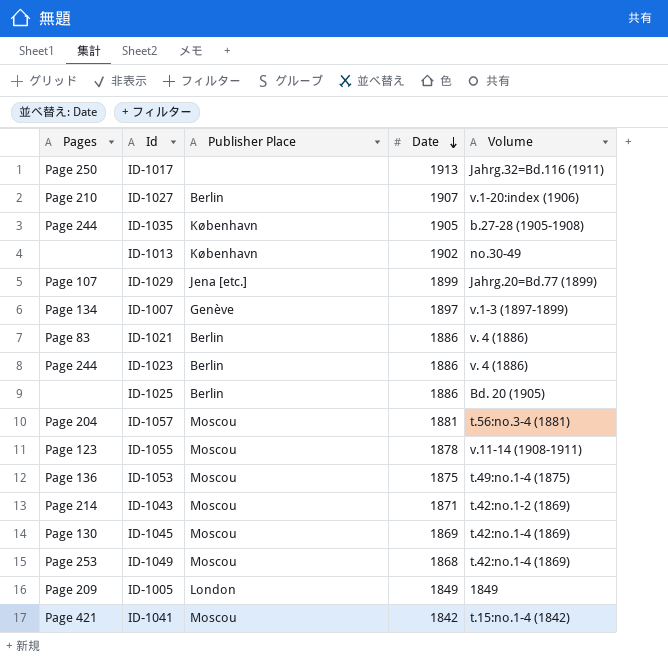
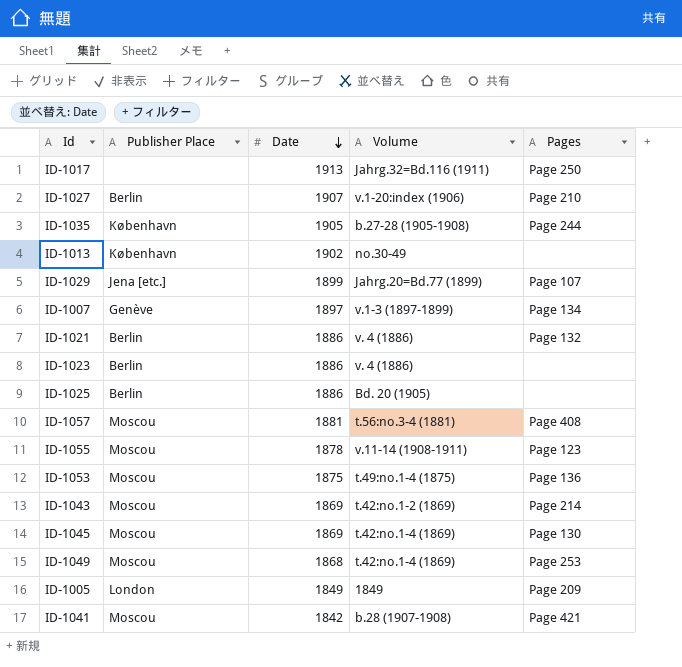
column Pages | position: 1 -> 5
ID-1021 | Pages: Page 83 -> Page 132
ID-1023 | Pages: Page 244 -> none
ID-1057 | Pages: Page 204 -> Page 408
ID-1043 | Date: 1871 -> 1869
ID-1041 | Volume: t.15:no.1-4 (1842) -> b.28 (1907-1908)

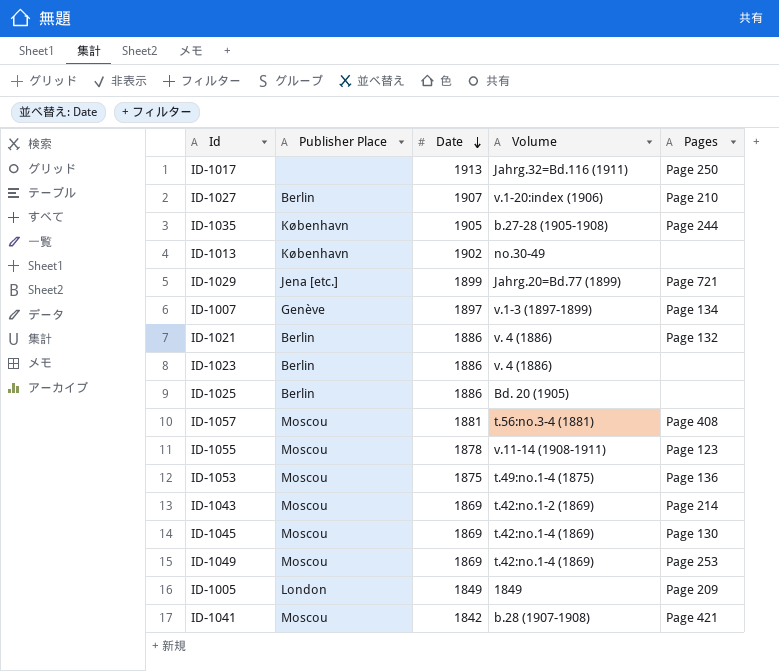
ID-1029 | Pages: Page 107 -> Page 721
ID-1049 | Date: 1868 -> 1869

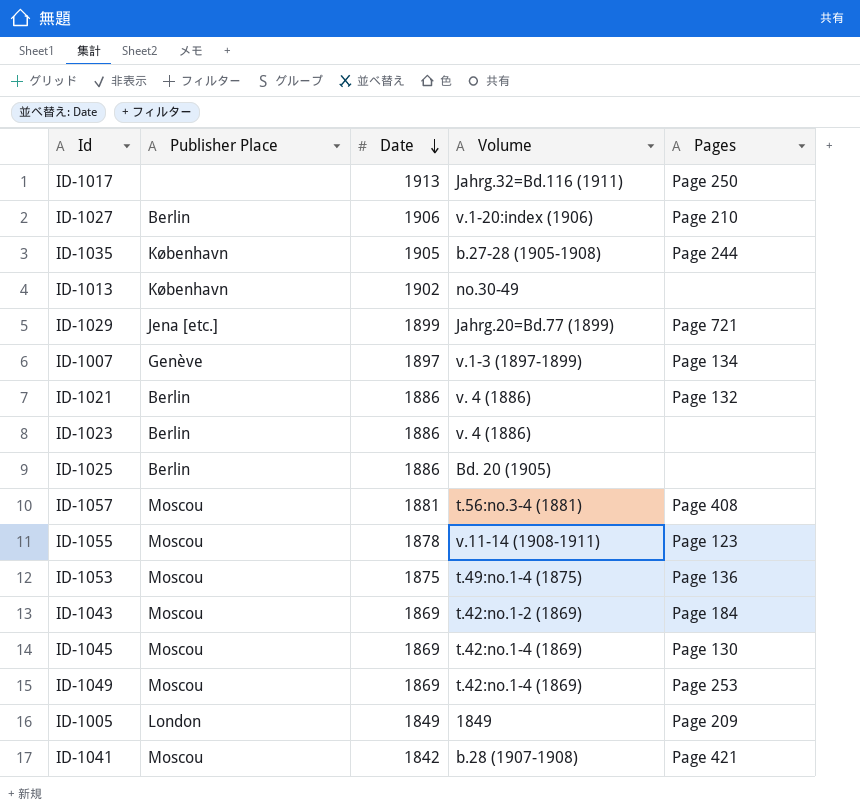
ID-1027 | Date: 1907 -> 1906
ID-1043 | Pages: Page 214 -> Page 184

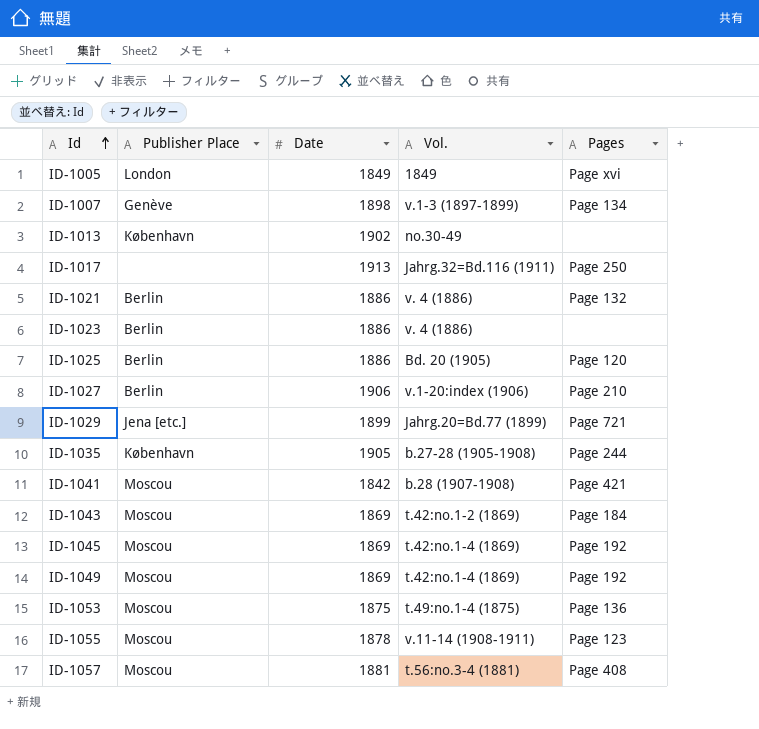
row order: Date descending -> Id ascending
column name: Volume -> Vol.
ID-1005 | Pages: Page 209 -> Page xvi
ID-1007 | Date: 1897 -> 1898
ID-1025 | Pages: none -> Page 120
ID-1045 | Pages: Page 130 -> Page 192
ID-1049 | Pages: Page 253 -> Page 192

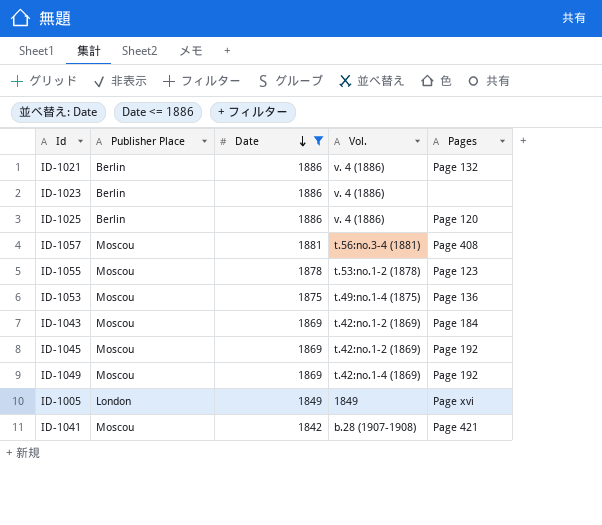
filter: none -> Date <= 1886
row order: Id ascending -> Date descending
ID-1025 | Vol.: Bd. 20 (1905) -> v. 4 (1886)
ID-1055 | Vol.: v.11-14 (1908-1911) -> t.53:no.1-2 (1878)
ID-1045 | Vol.: t.42:no.1-4 (1869) -> t.42:no.1-2 (1869)

